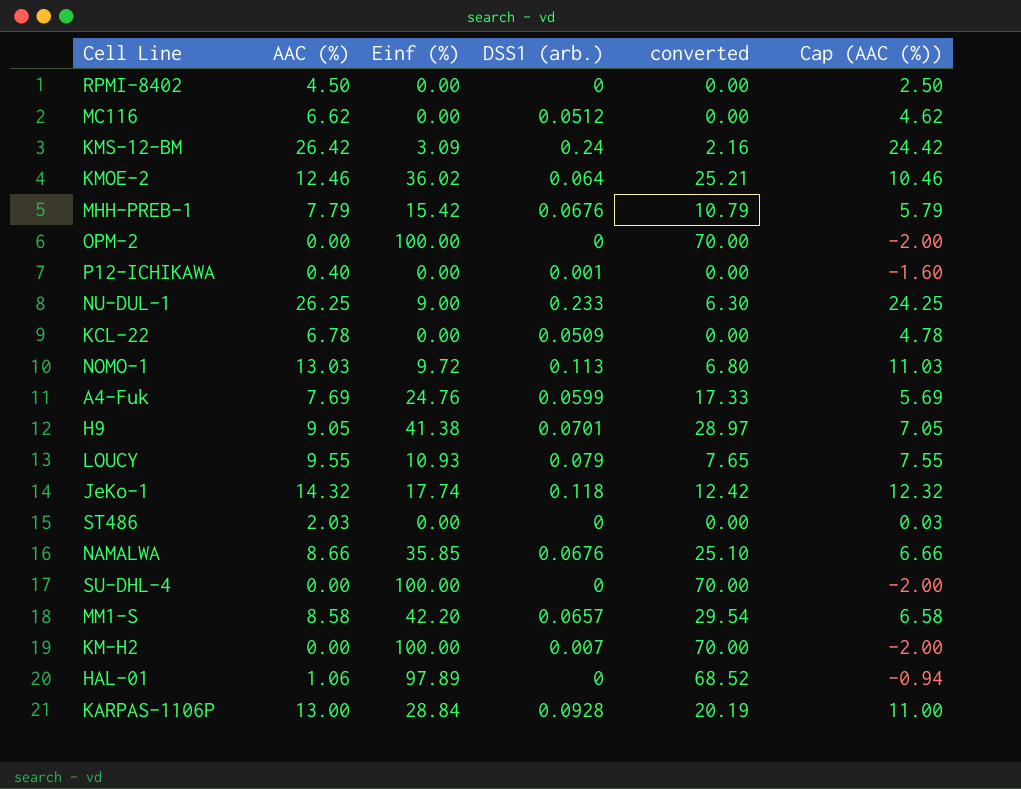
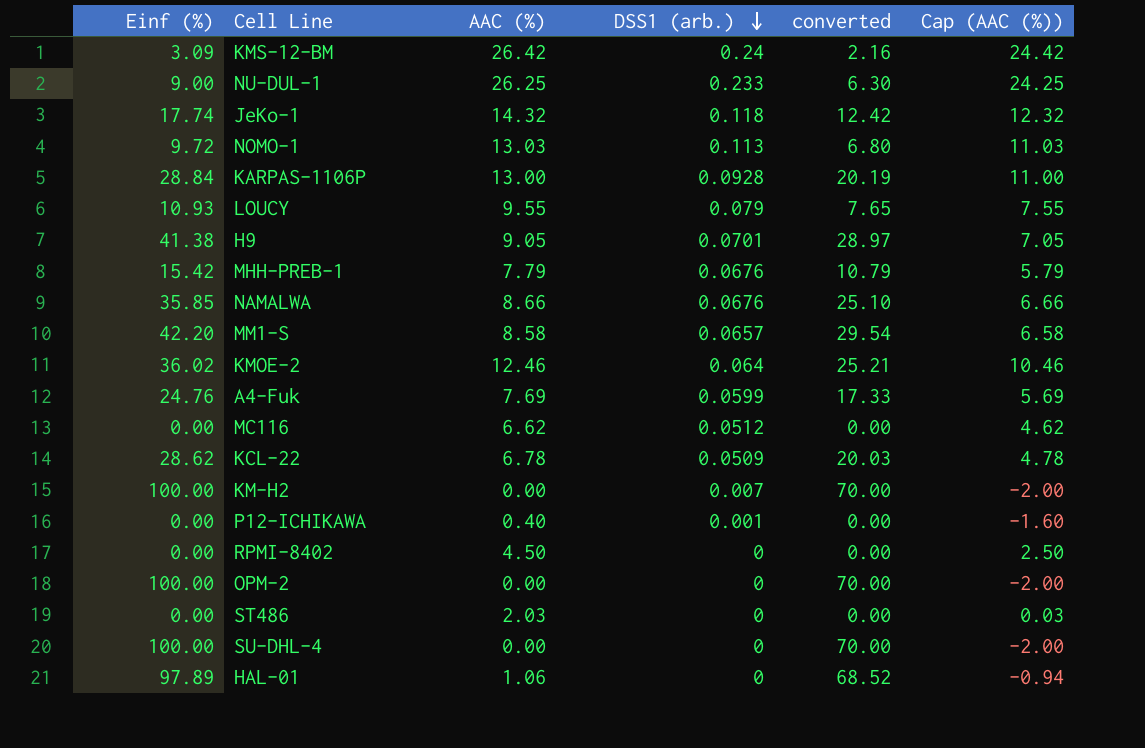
row order: none -> DSS1 (arb.) descending
column Einf (%) | position: 3 -> 1
KCL-22 | Einf (%): 0.00 -> 28.62
KCL-22 | converted: 0.00 -> 20.03

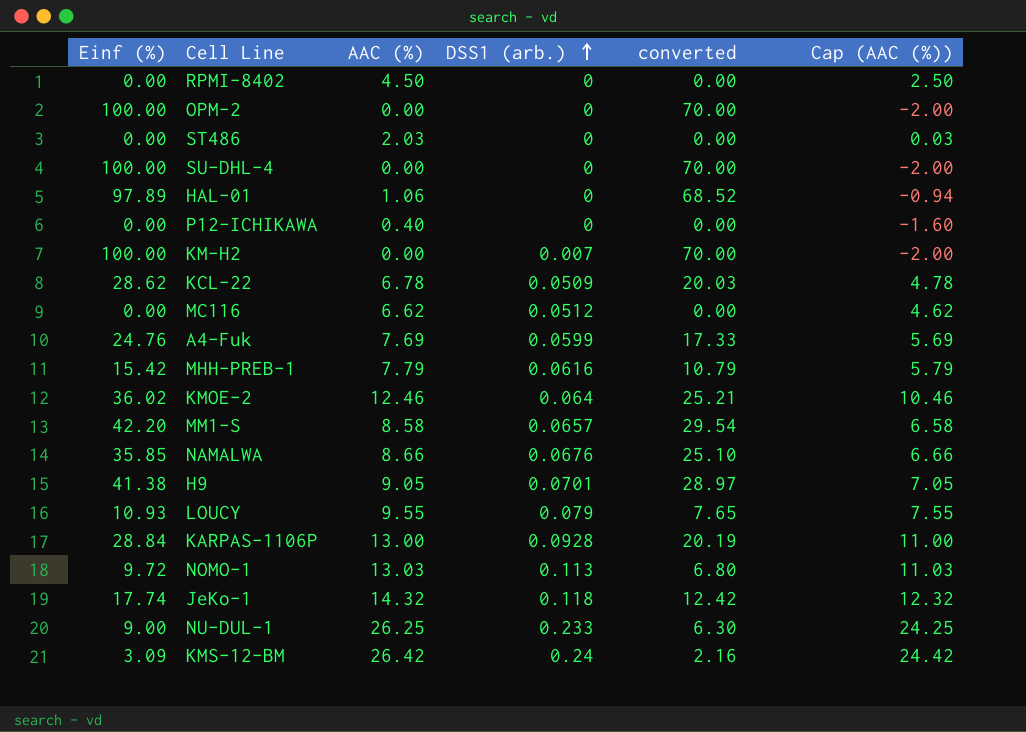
row order: DSS1 (arb.) descending -> DSS1 (arb.) ascending
P12-ICHIKAWA | DSS1 (arb.): 0.001 -> 0
MHH-PREB-1 | DSS1 (arb.): 0.0676 -> 0.0616

